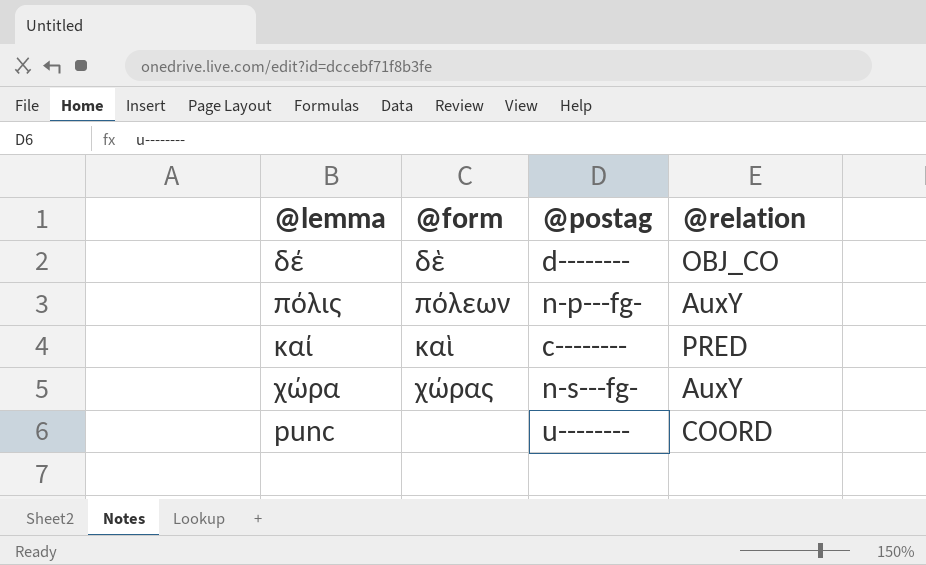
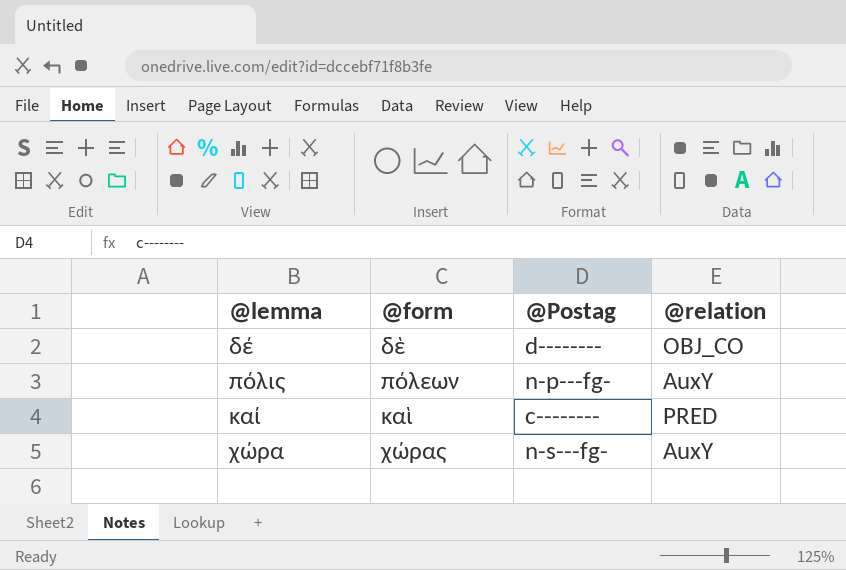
column name: @postag -> @Postag
row punc: none | u-------- | COORD -> none

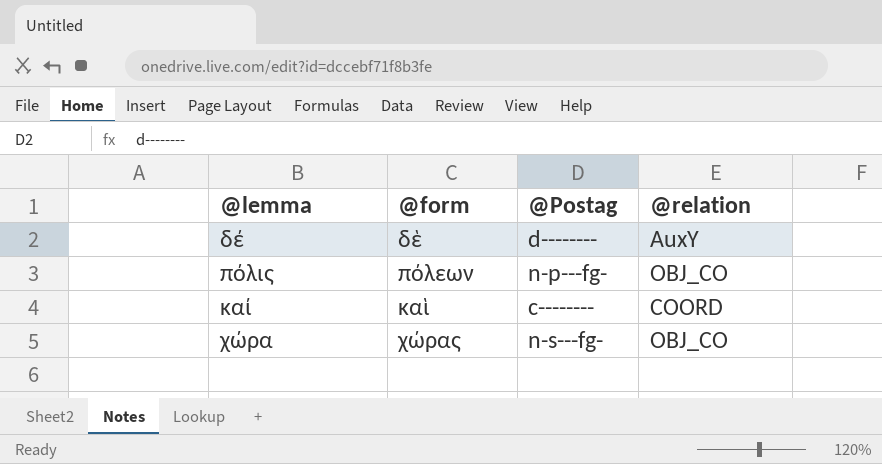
δέ | @relation: OBJ_CO -> AuxY
πόλις | @relation: AuxY -> OBJ_CO
καί | @relation: PRED -> COORD
χώρα | @relation: AuxY -> OBJ_CO

